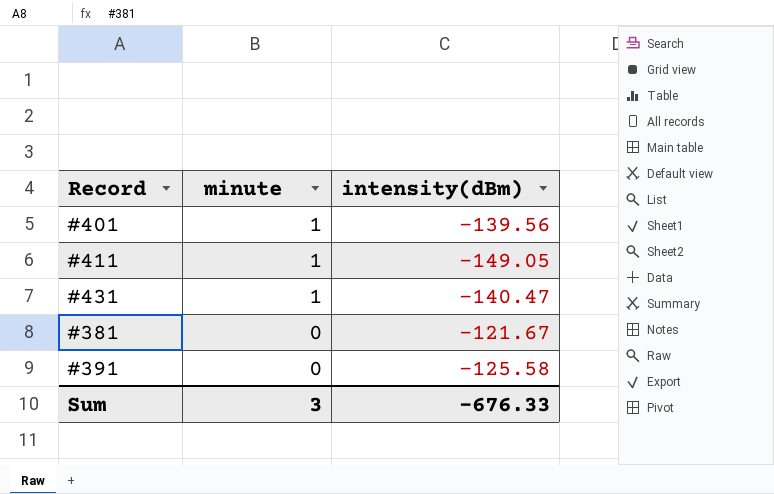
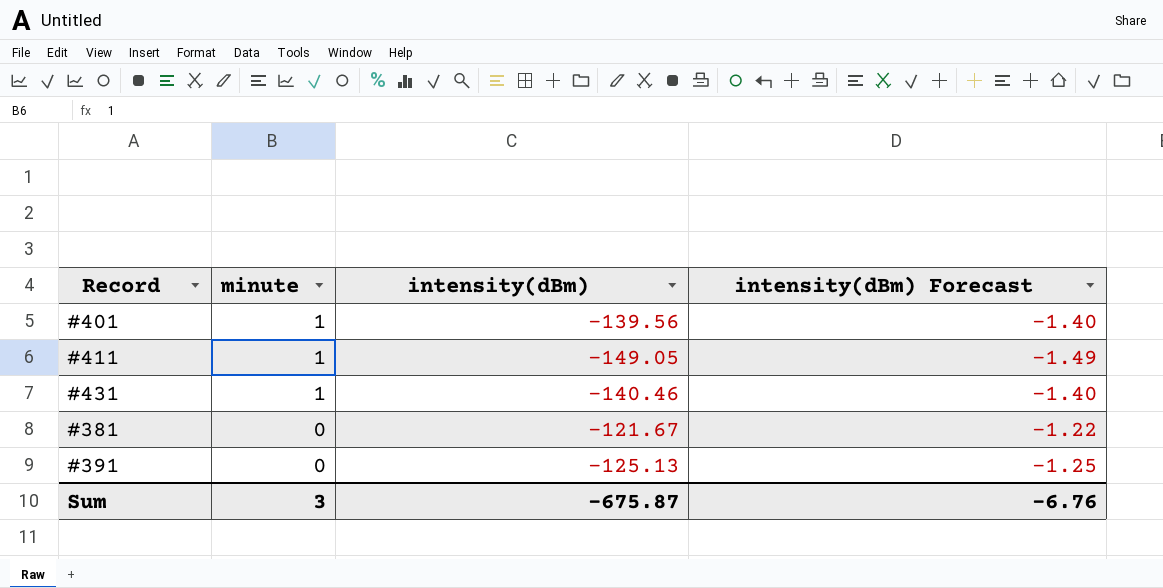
column intensity(dBm) Forecast | formula: none -> [intensity(dBm)] * 0.01
#431 | intensity(dBm): -140.47 -> -140.46
#391 | intensity(dBm): -125.58 -> -125.13
Sum | intensity(dBm): -676.33 -> -675.87

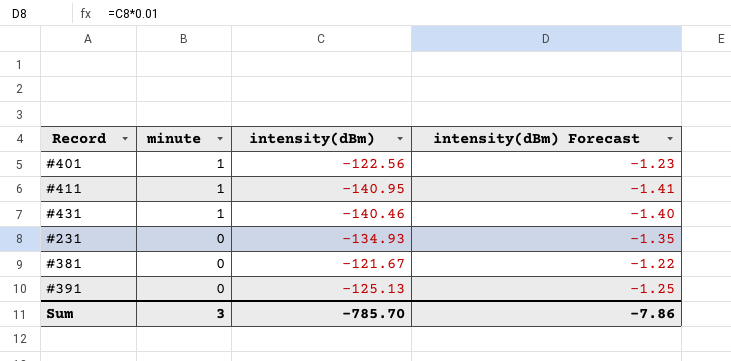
#401 | intensity(dBm): -139.56 -> -122.56
#401 | intensity(dBm) Forecast: -1.40 -> -1.23
#411 | intensity(dBm): -149.05 -> -140.95
#411 | intensity(dBm) Forecast: -1.49 -> -1.41
row #231: none -> 0 | -134.93 | -1.35
Sum | intensity(dBm): -675.87 -> -785.70
Sum | intensity(dBm) Forecast: -6.76 -> -7.86

